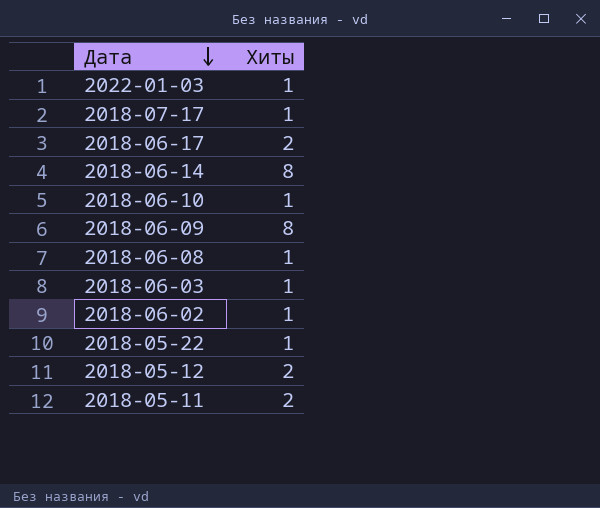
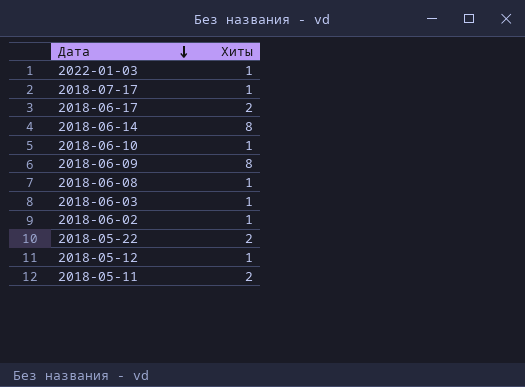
2018-05-22 | Хиты: 1 -> 2
2018-05-12 | Хиты: 2 -> 1

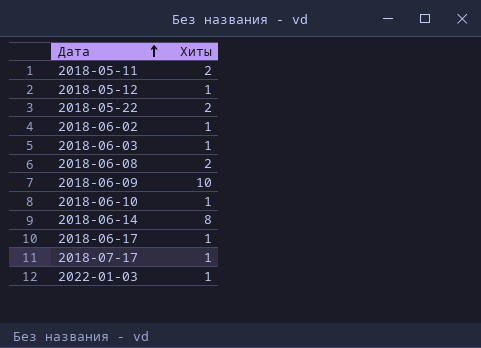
row order: Дата descending -> Дата ascending
2018-06-08 | Хиты: 1 -> 2
2018-06-09 | Хиты: 8 -> 10
2018-06-17 | Хиты: 2 -> 1

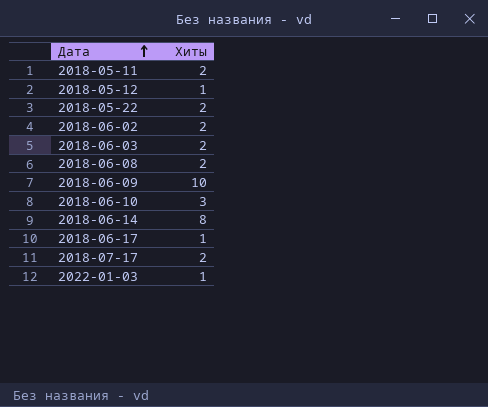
2018-06-02 | Хиты: 1 -> 2
2018-06-03 | Хиты: 1 -> 2
2018-06-10 | Хиты: 1 -> 3
2018-07-17 | Хиты: 1 -> 2

